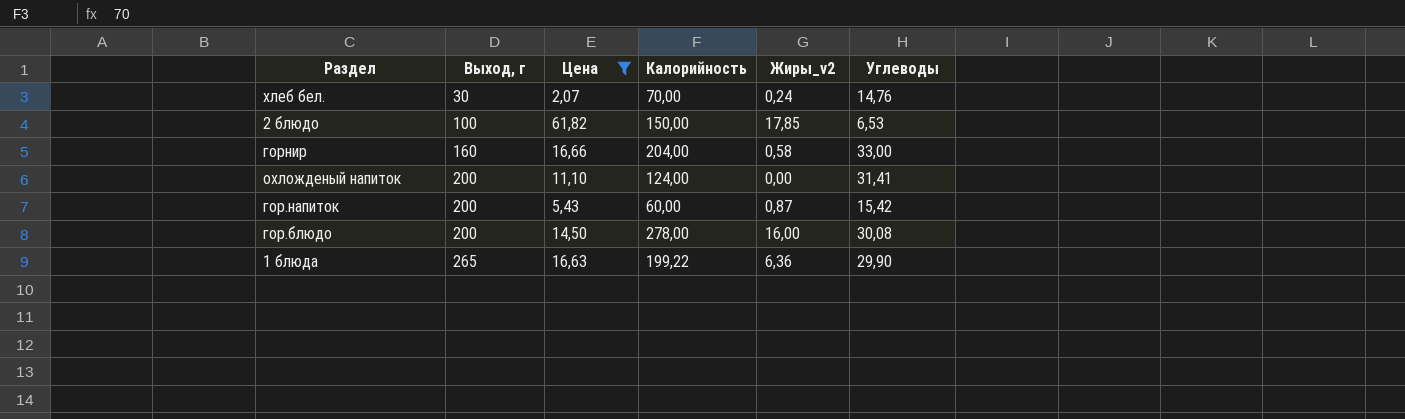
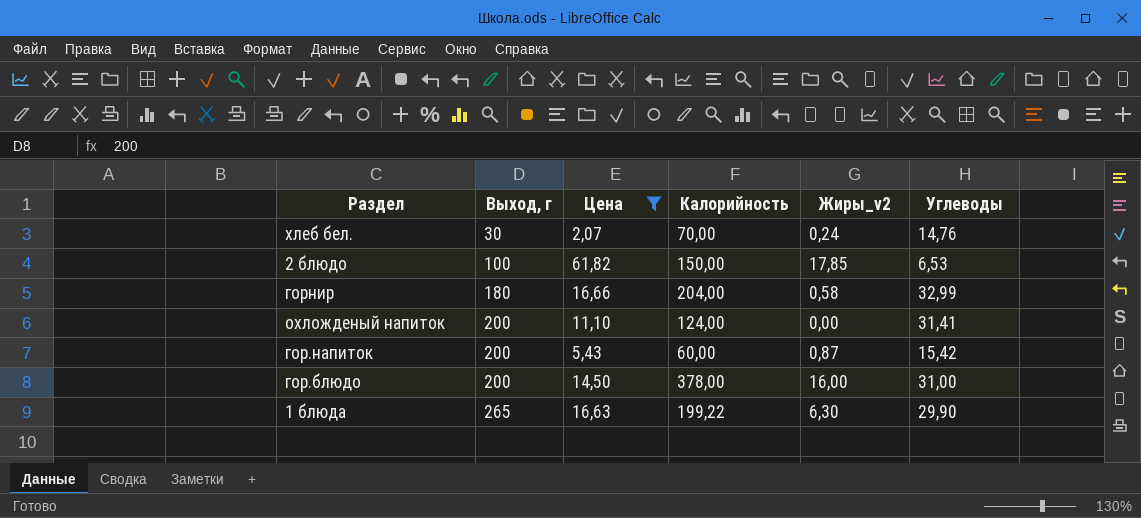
горнир | Выход, г: 160 -> 180
горнир | Углеводы: 33,00 -> 32,99
гор.блюдо | Калорийность: 278,00 -> 378,00
гор.блюдо | Углеводы: 30,08 -> 31,00
1 блюда | Жиры_v2: 6,36 -> 6,30

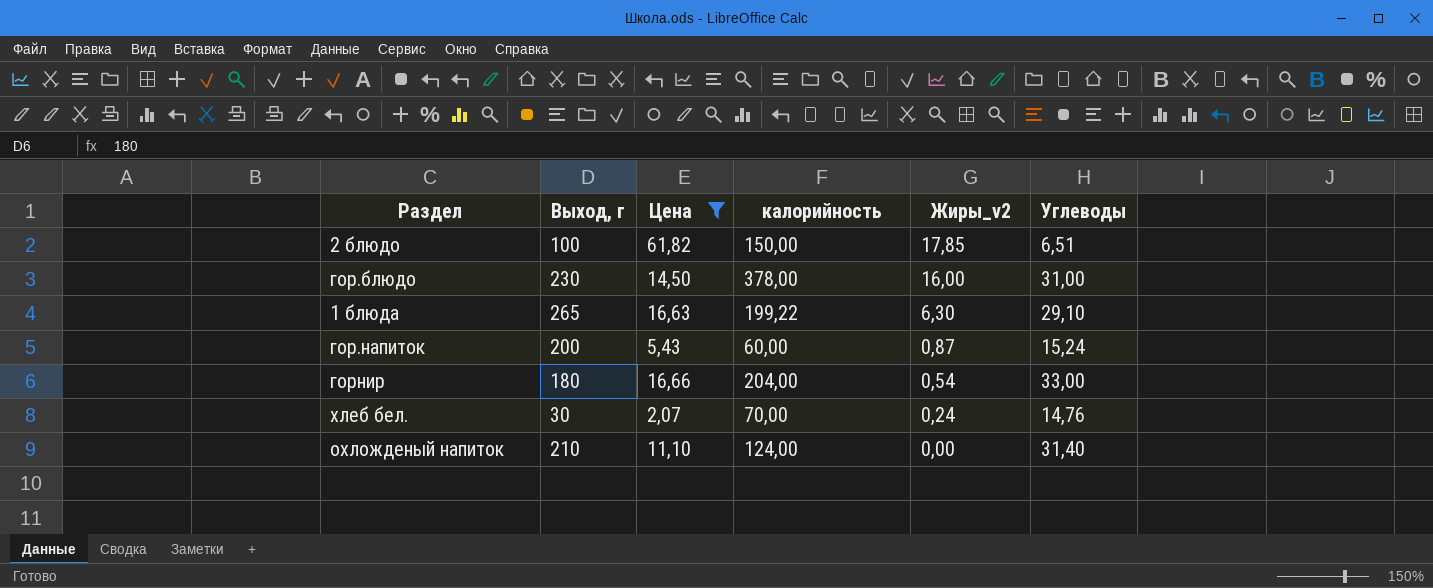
row order: Выход, г ascending -> Жиры_v2 descending
column name: Калорийность -> калорийность
2 блюдо | Углеводы: 6,53 -> 6,51
гор.блюдо | Выход, г: 200 -> 230
1 блюда | Углеводы: 29,90 -> 29,10
гор.напиток | Углеводы: 15,42 -> 15,24
горнир | Жиры_v2: 0,58 -> 0,54
горнир | Углеводы: 32,99 -> 33,00
охложденый напиток | Выход, г: 200 -> 210
охложденый напиток | Углеводы: 31,41 -> 31,40

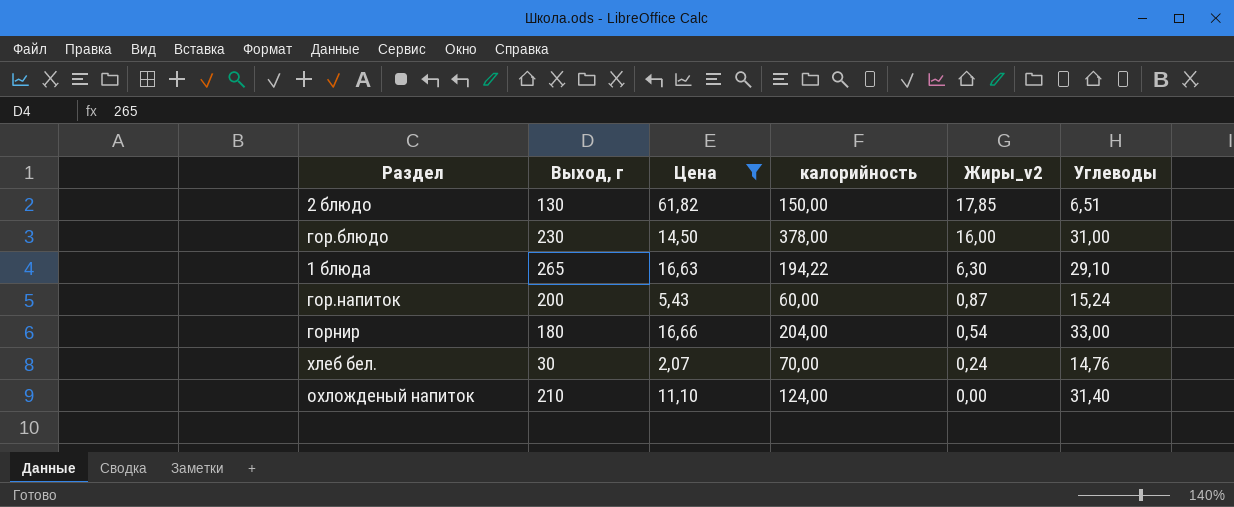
2 блюдо | Выход, г: 100 -> 130
1 блюда | калорийность: 199,22 -> 194,22

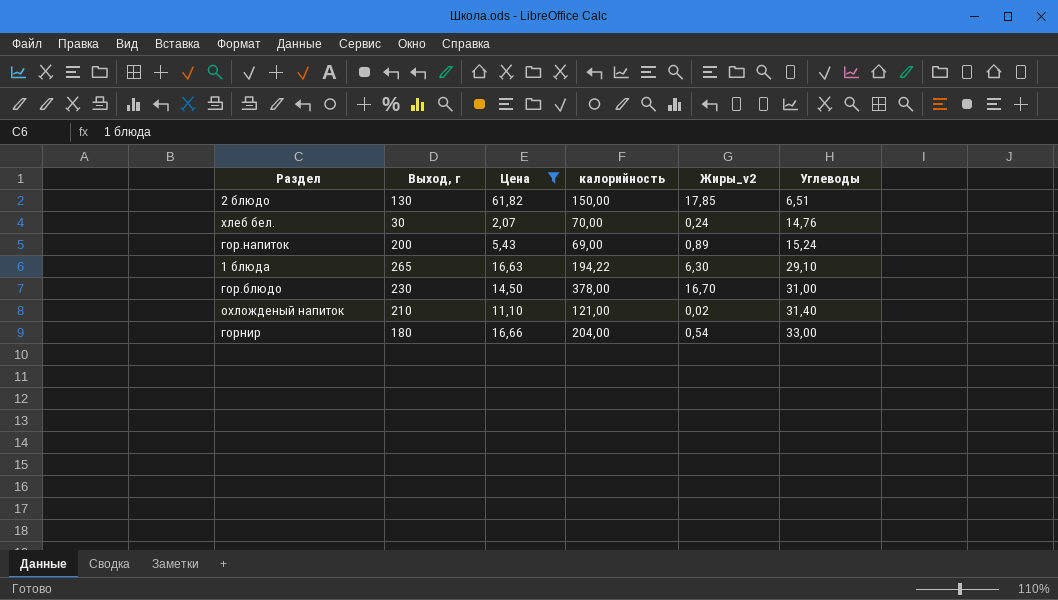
row order: Жиры_v2 descending -> Углеводы ascending
гор.напиток | калорийность: 60,00 -> 69,00
гор.напиток | Жиры_v2: 0,87 -> 0,89
гор.блюдо | Жиры_v2: 16,00 -> 16,70
охложденый напиток | калорийность: 124,00 -> 121,00
охложденый напиток | Жиры_v2: 0,00 -> 0,02

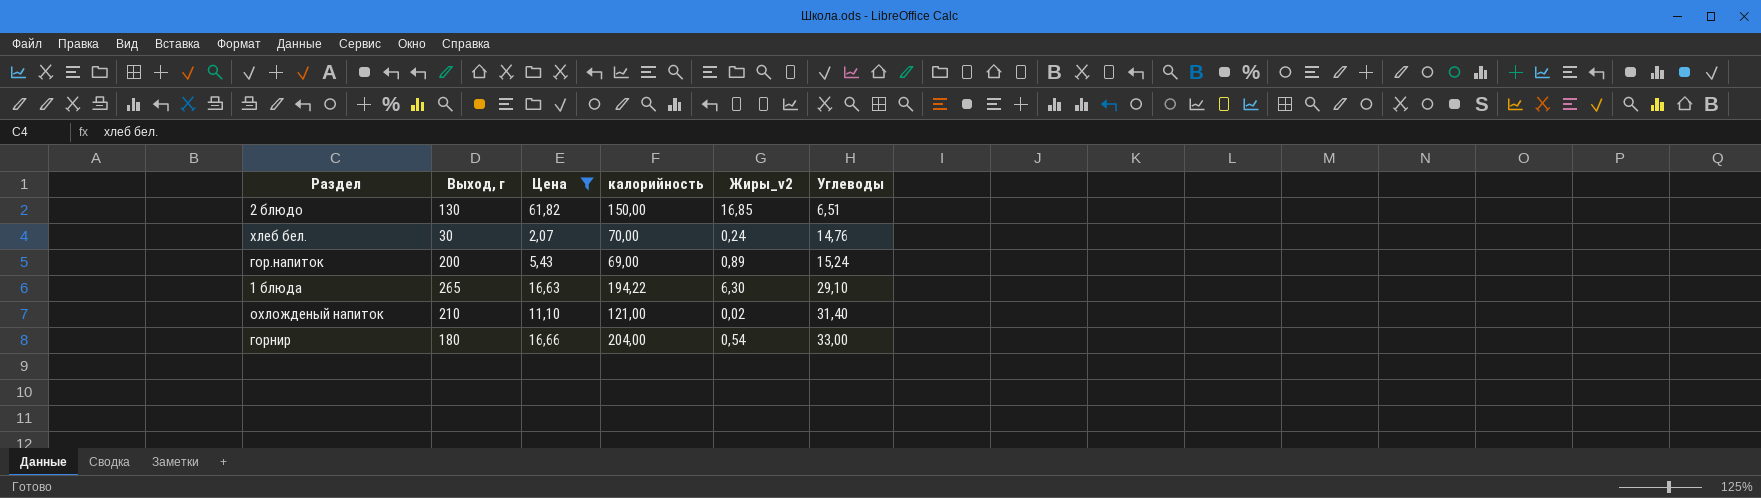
row гор.блюдо: 230 | 14,50 | 378,00 | 16,70 | 31,00 -> none
2 блюдо | Жиры_v2: 17,85 -> 16,85

